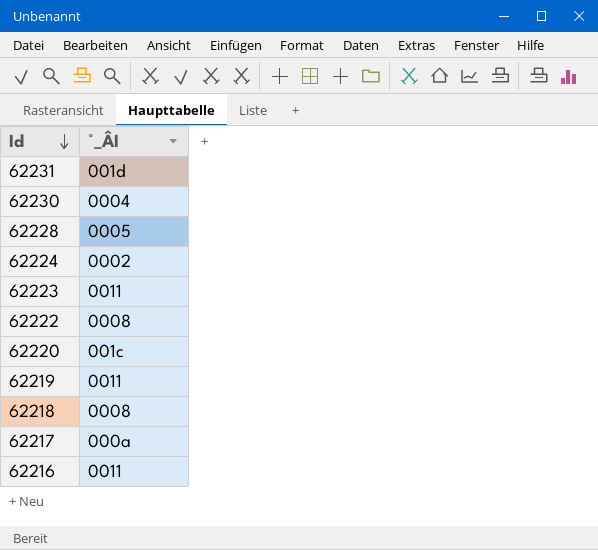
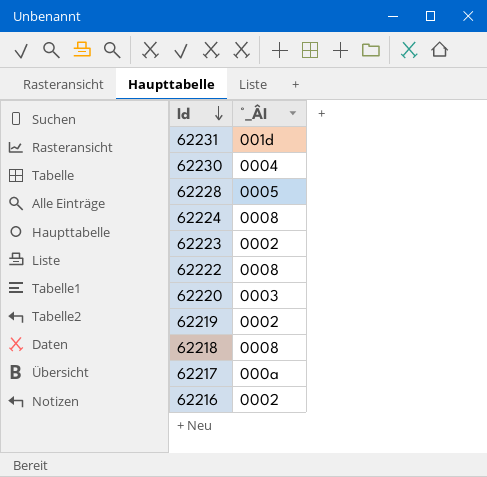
62224 | °_ÂI: 0002 -> 0008
62223 | °_ÂI: 0011 -> 0002
62220 | °_ÂI: 001c -> 0003
62219 | °_ÂI: 0011 -> 0002
62216 | °_ÂI: 0011 -> 0002

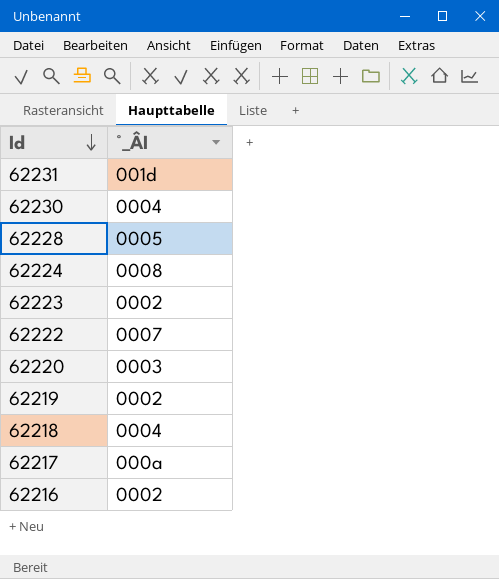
62222 | °_ÂI: 0008 -> 0007
62218 | °_ÂI: 0008 -> 0004

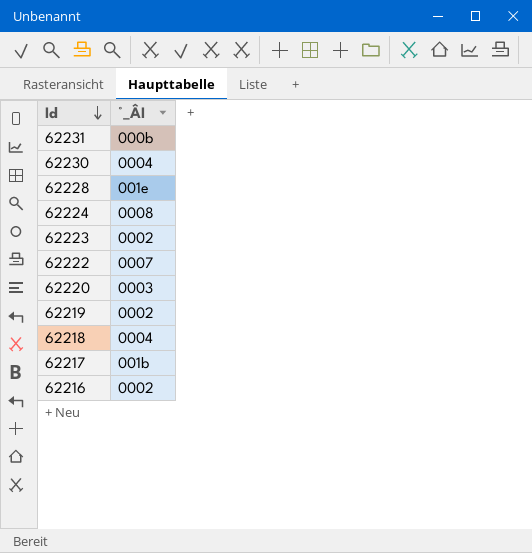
62231 | °_ÂI: 001d -> 000b
62228 | °_ÂI: 0005 -> 001e
62217 | °_ÂI: 000a -> 001b

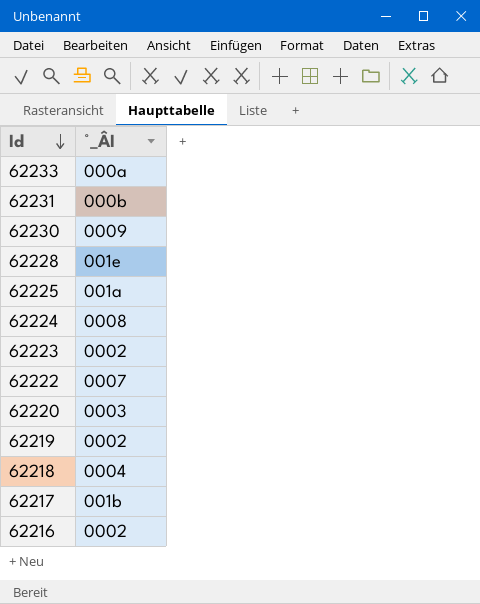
row 62233: none -> 000a
62230 | °_ÂI: 0004 -> 0009
row 62225: none -> 001a

